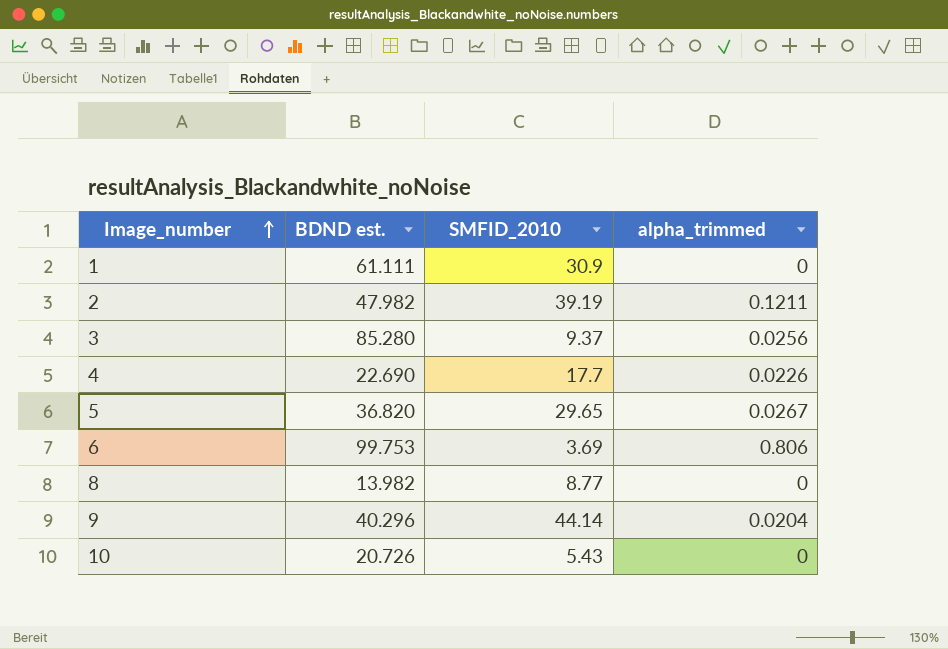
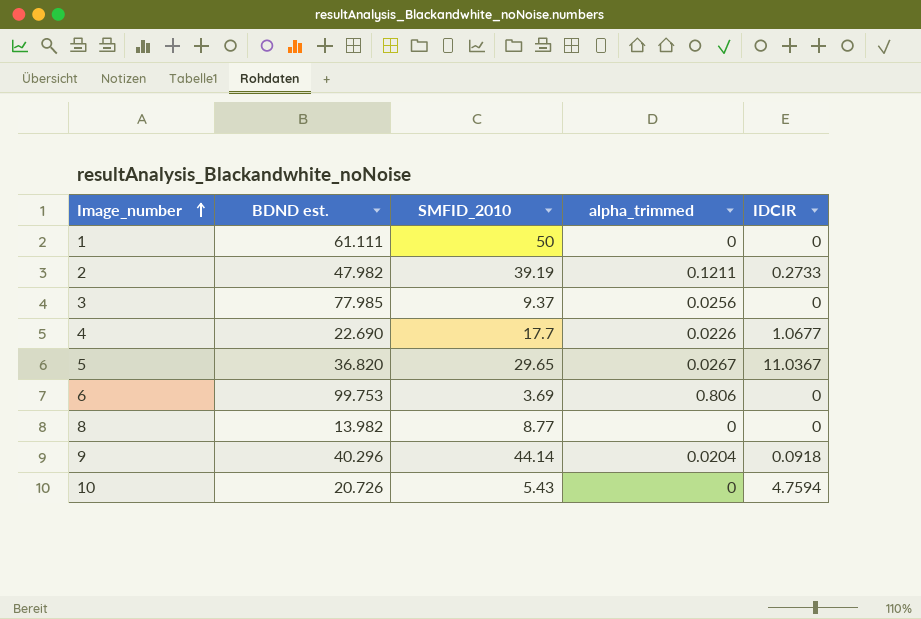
column IDCIR | position: none -> 5
1 | SMFID_2010: 30.9 -> 50
3 | BDND est.: 85.280 -> 77.985

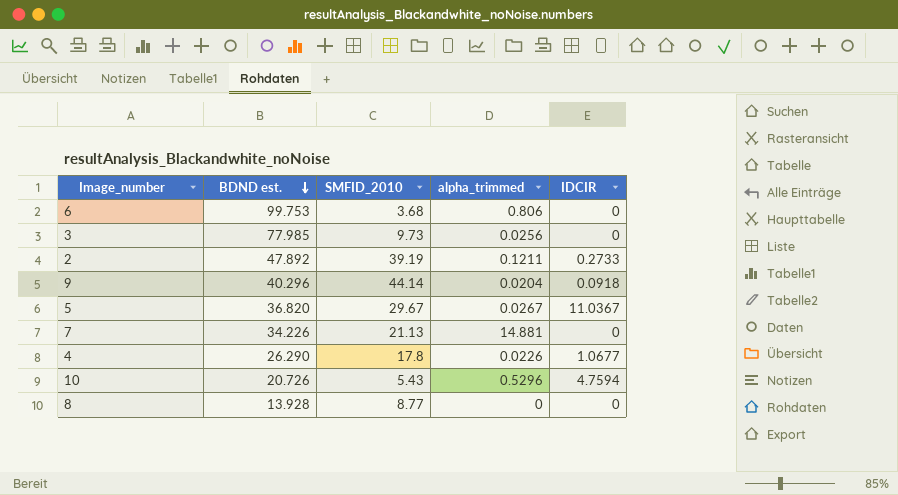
row order: Image_number ascending -> BDND est. descending
row 1: 61.111 | 50 | 0 | 0 -> none
6 | SMFID_2010: 3.69 -> 3.68
3 | SMFID_2010: 9.37 -> 9.73
2 | BDND est.: 47.982 -> 47.892
5 | SMFID_2010: 29.65 -> 29.67
row 7: none -> 34.226 | 21.13 | 14.881 | 0
4 | BDND est.: 22.690 -> 26.290
4 | SMFID_2010: 17.7 -> 17.8
10 | alpha_trimmed: 0 -> 0.5296
8 | BDND est.: 13.982 -> 13.928

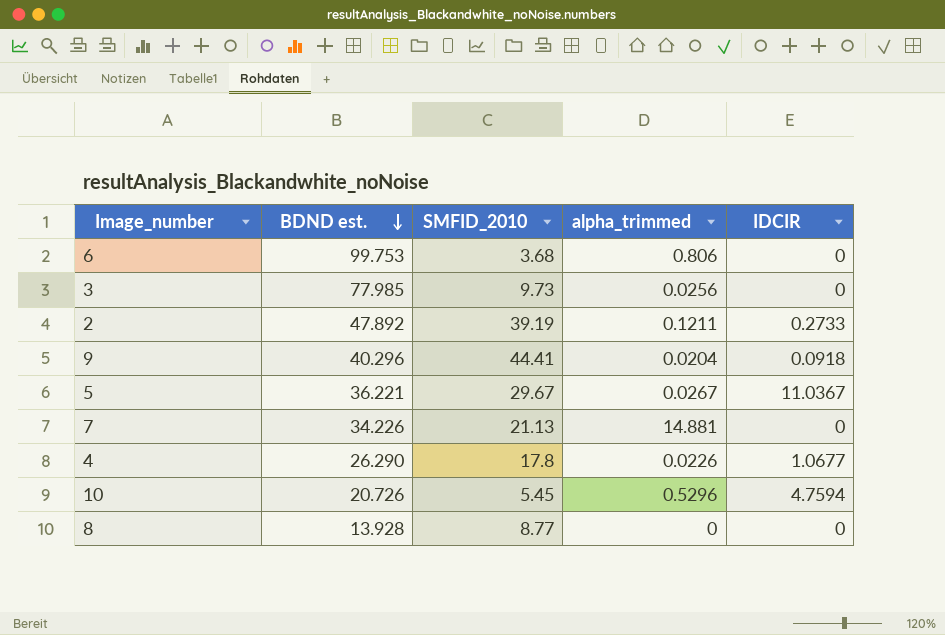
9 | SMFID_2010: 44.14 -> 44.41
5 | BDND est.: 36.820 -> 36.221
10 | SMFID_2010: 5.43 -> 5.45

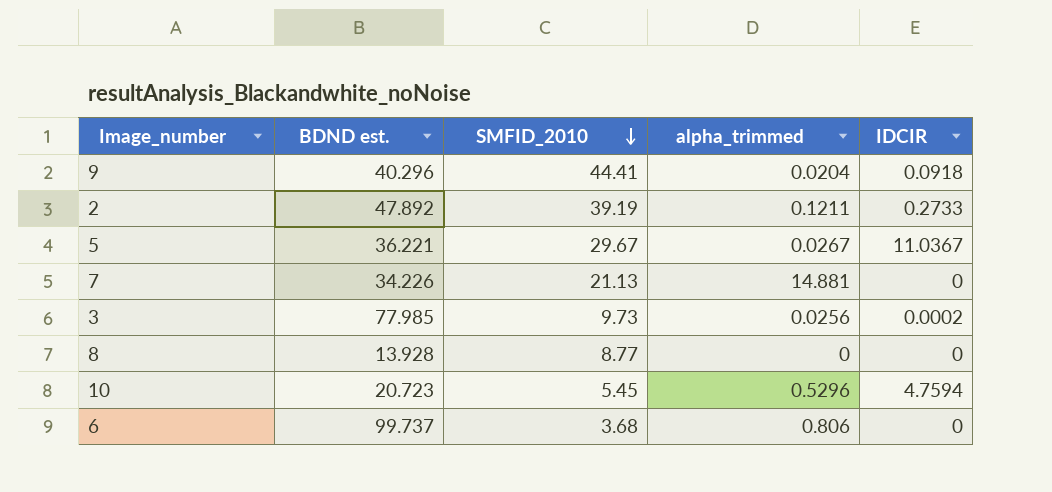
row order: BDND est. descending -> SMFID_2010 descending
row 4: 26.290 | 17.8 | 0.0226 | 1.0677 -> none
3 | IDCIR: 0 -> 0.0002
10 | BDND est.: 20.726 -> 20.723
6 | BDND est.: 99.753 -> 99.737

